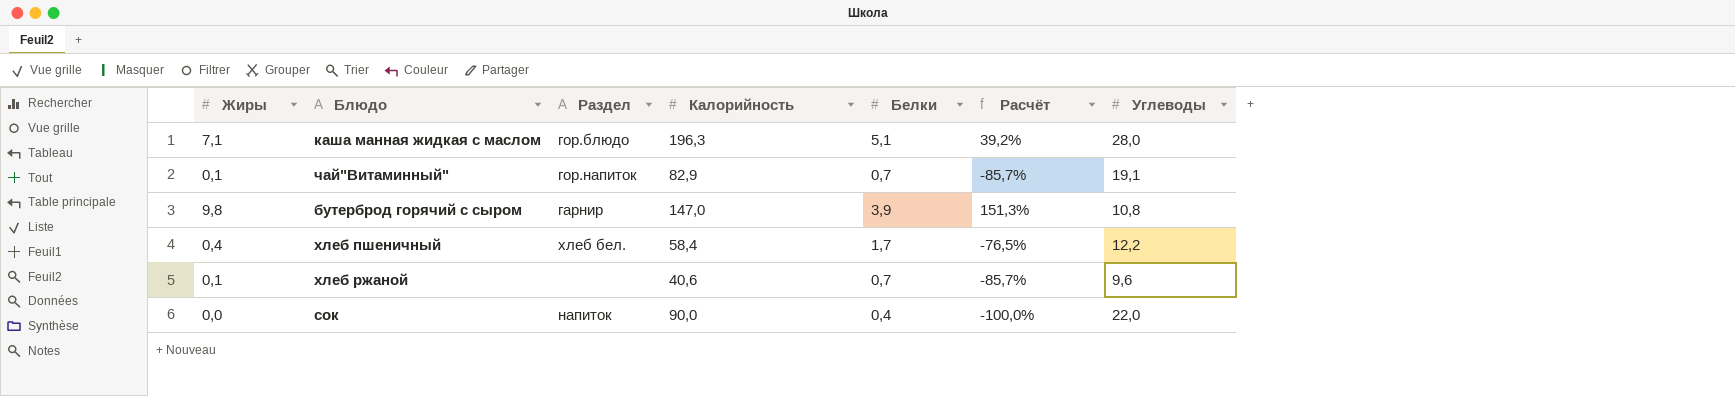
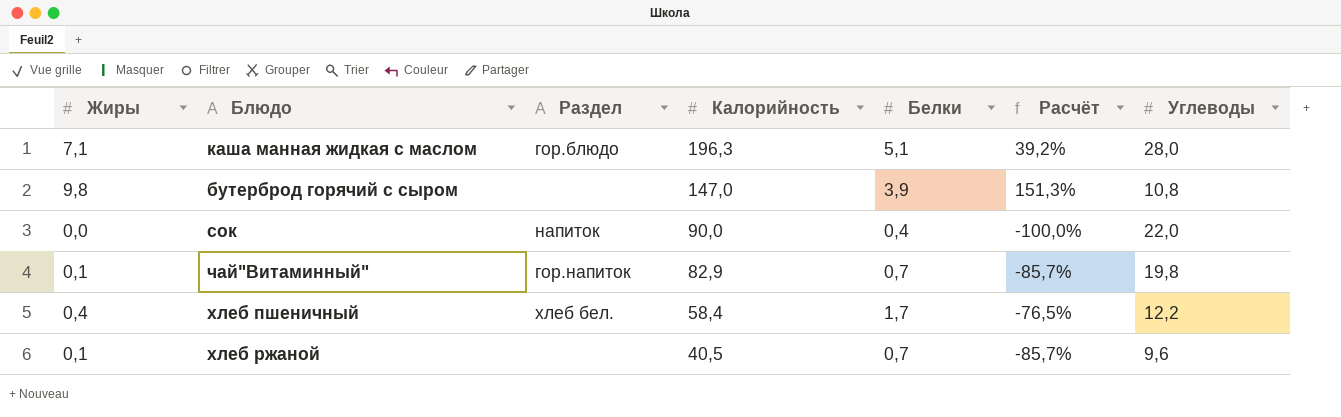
row order: none -> Калорийность descending
бутерброд горячий с сыром | Раздел: гарнир -> none
чай"Витаминный" | Углеводы: 19,1 -> 19,8
хлеб ржаной | Калорийность: 40,6 -> 40,5

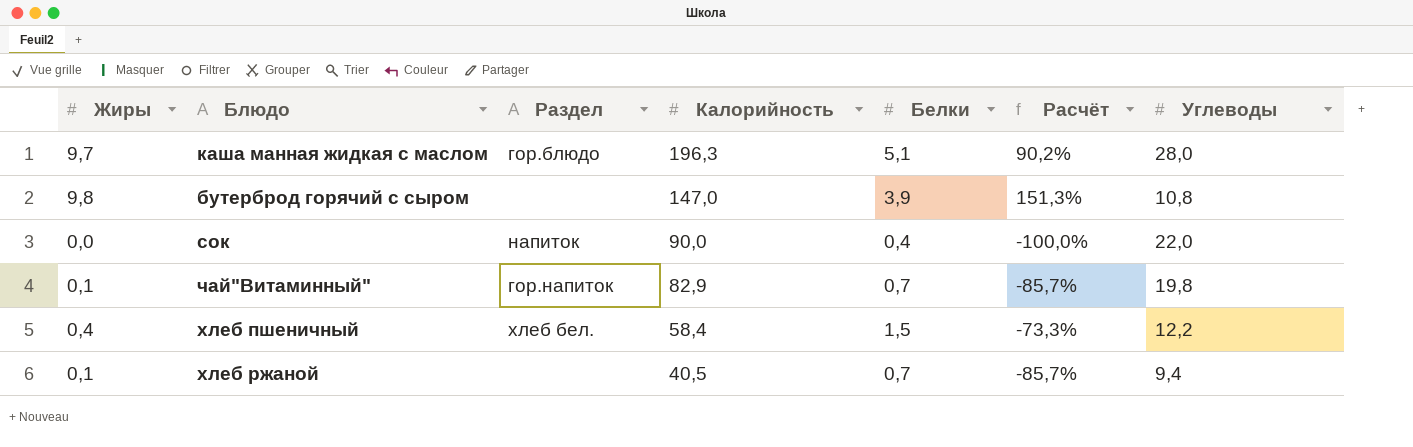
каша манная жидкая с маслом | Жиры: 7,1 -> 9,7
каша манная жидкая с маслом | Расчёт: 39,2% -> 90,2%
хлеб пшеничный | Белки: 1,7 -> 1,5
хлеб пшеничный | Расчёт: -76,5% -> -73,3%
хлеб ржаной | Углеводы: 9,6 -> 9,4

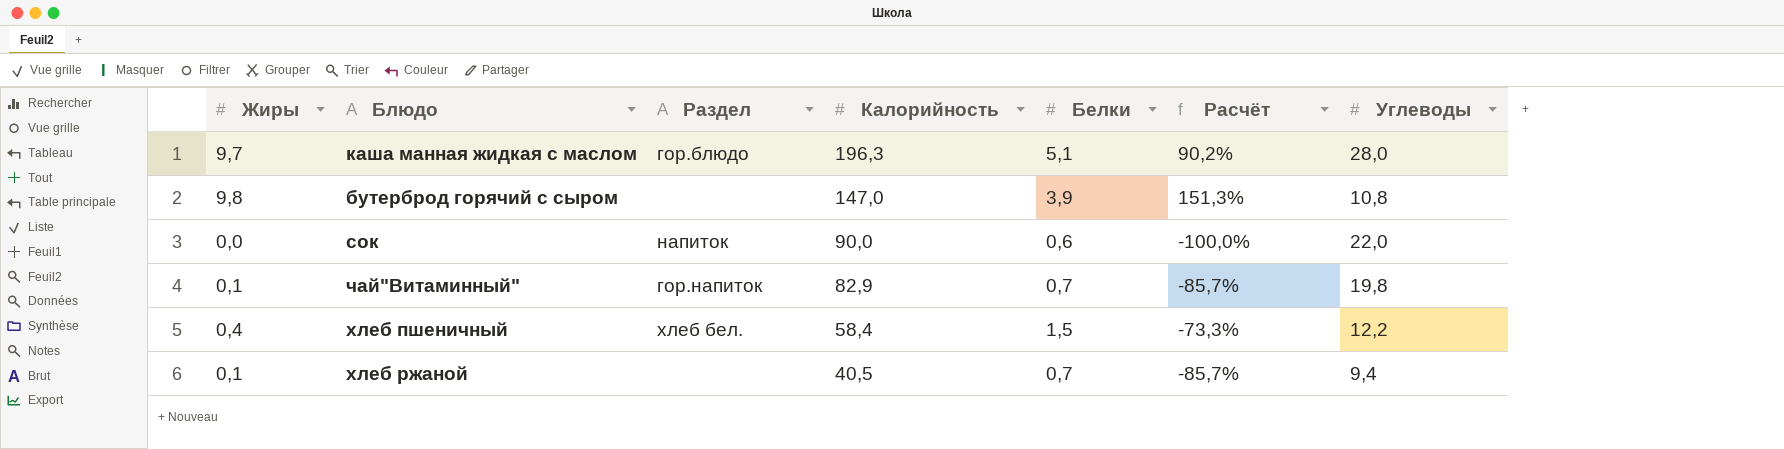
сок | Белки: 0,4 -> 0,6

